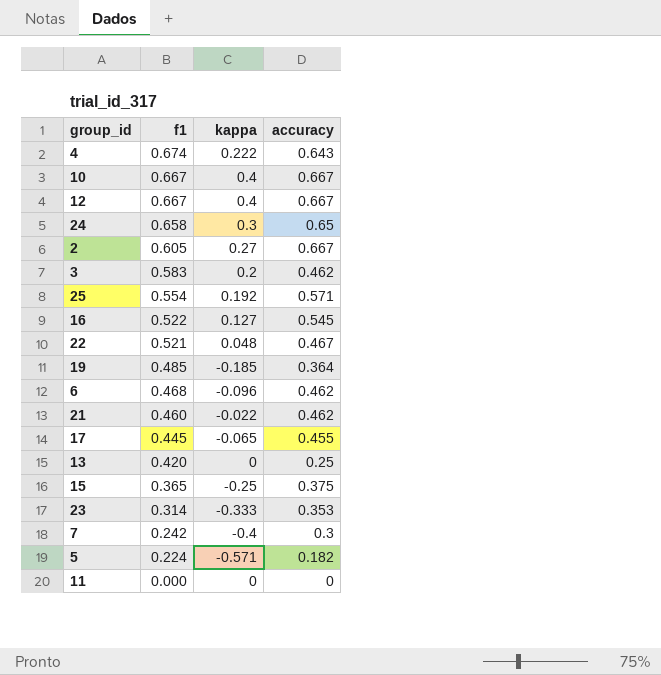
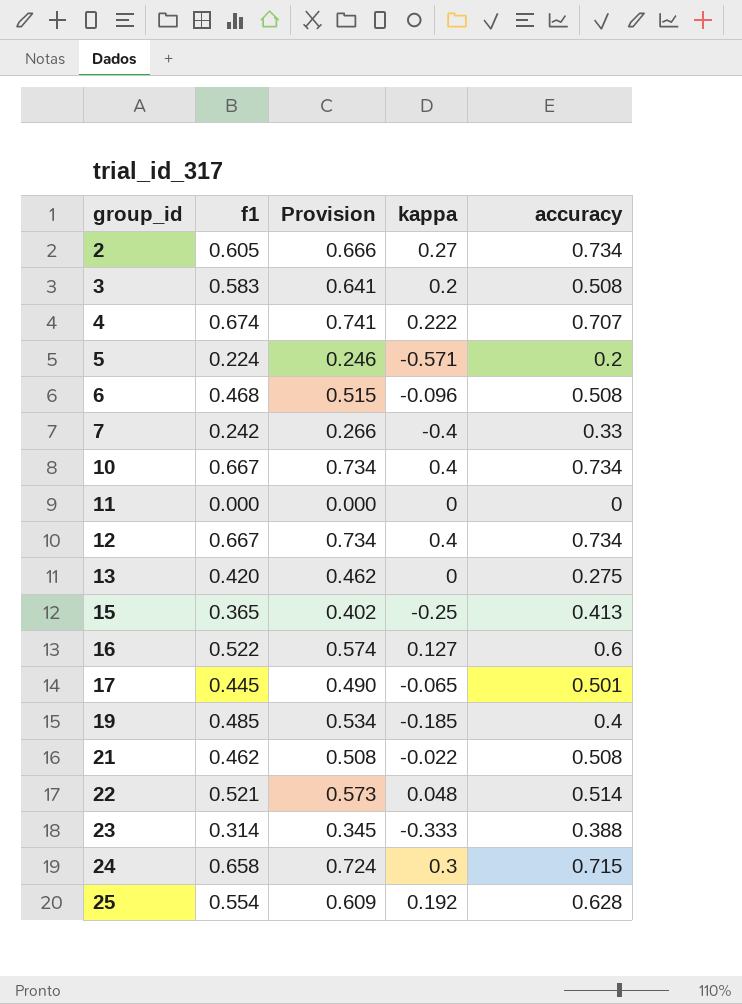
row order: f1 descending -> group_id ascending
column Provision | formula: none -> [f1] * 1.1
2 | accuracy: 0.667 -> 0.734
3 | accuracy: 0.462 -> 0.508
4 | accuracy: 0.643 -> 0.707
5 | accuracy: 0.182 -> 0.2
6 | accuracy: 0.462 -> 0.508
7 | accuracy: 0.3 -> 0.33
10 | accuracy: 0.667 -> 0.734
12 | accuracy: 0.667 -> 0.734
13 | accuracy: 0.25 -> 0.275
15 | accuracy: 0.375 -> 0.413
16 | accuracy: 0.545 -> 0.6
17 | accuracy: 0.455 -> 0.501
19 | accuracy: 0.364 -> 0.4
21 | f1: 0.460 -> 0.462
21 | accuracy: 0.462 -> 0.508
22 | accuracy: 0.467 -> 0.514
23 | accuracy: 0.353 -> 0.388
24 | accuracy: 0.65 -> 0.715
25 | accuracy: 0.571 -> 0.628

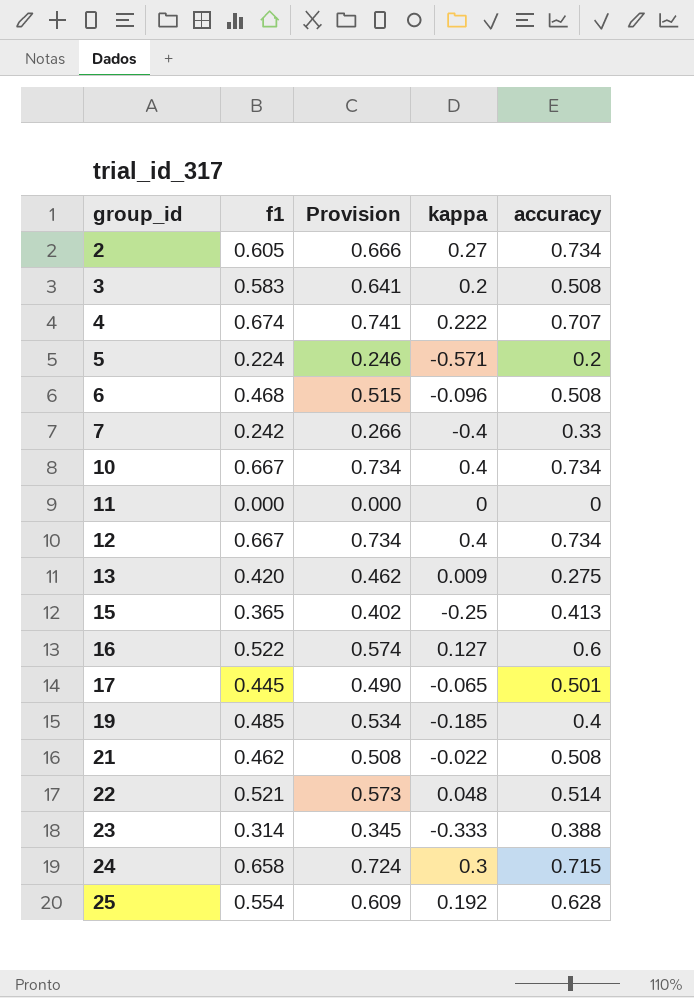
13 | kappa: 0 -> 0.009

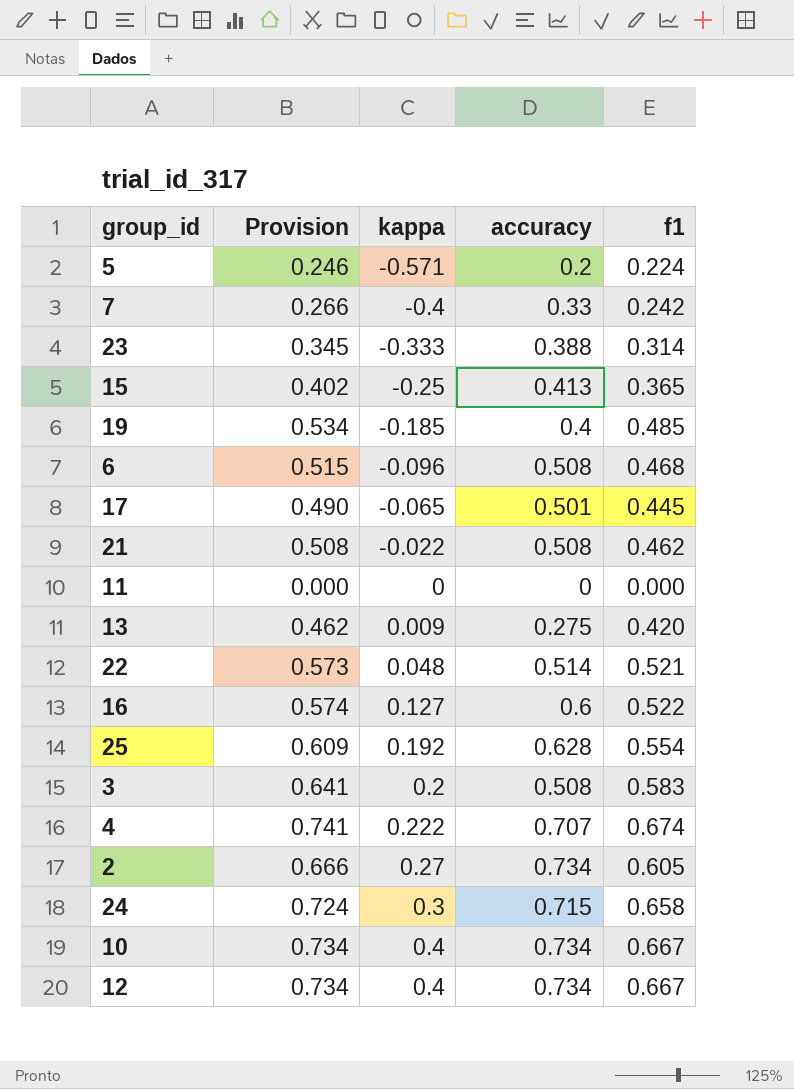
row order: group_id ascending -> kappa ascending
column f1 | position: 2 -> 5

